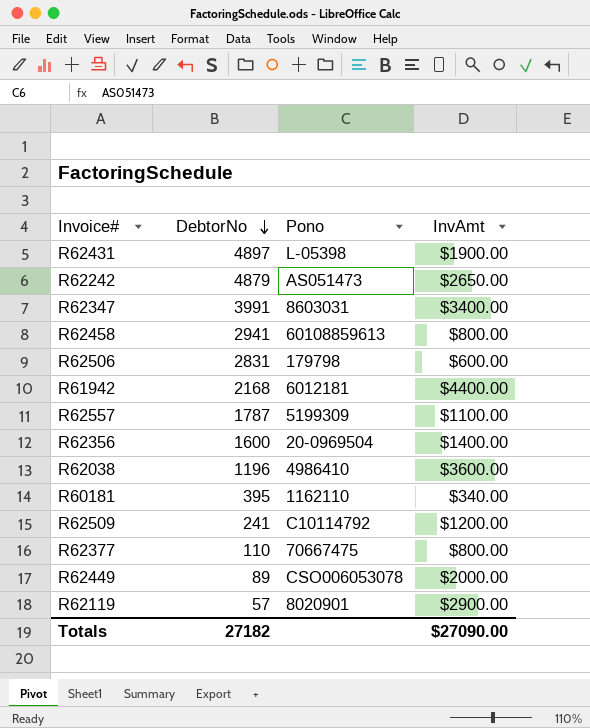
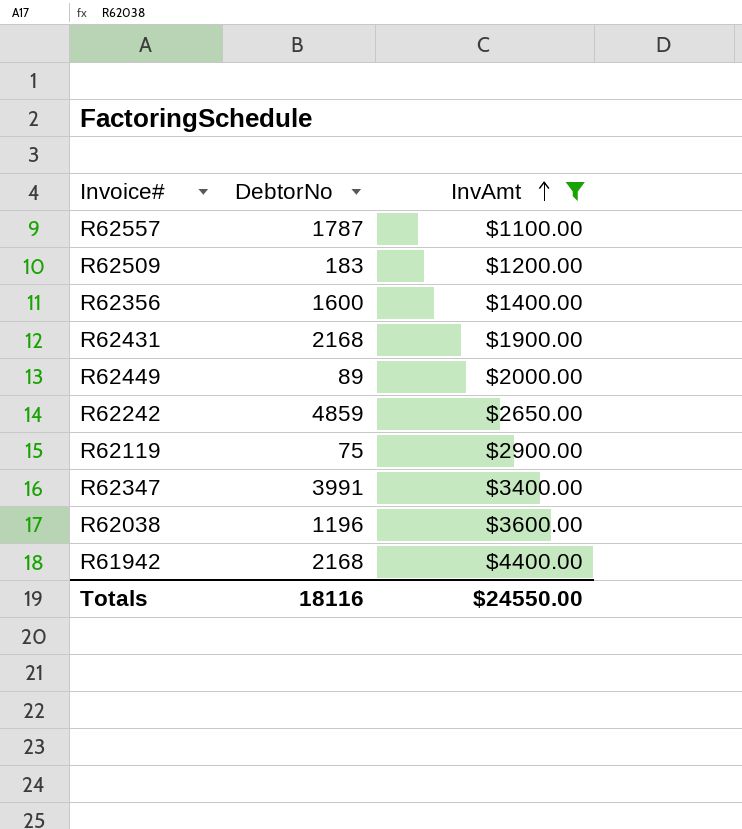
filter: none -> InvAmt >= $1100.00
row order: DebtorNo descending -> InvAmt ascending
column Pono | position: 3 -> none
R62509 | DebtorNo: 241 -> 183
R62431 | DebtorNo: 4897 -> 2168
R62242 | DebtorNo: 4879 -> 4859
R62119 | DebtorNo: 57 -> 75
Totals | DebtorNo: 27182 -> 18116
Totals | InvAmt: $27090.00 -> $24550.00

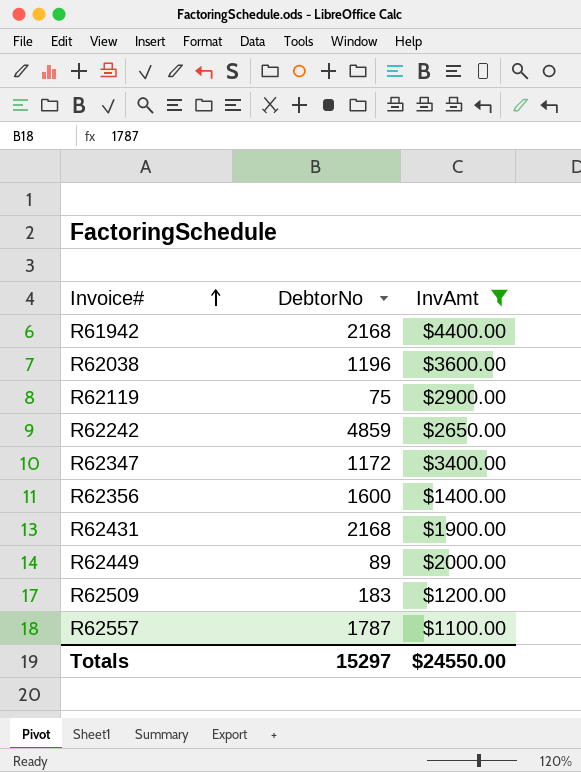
row order: InvAmt ascending -> Invoice# ascending
R62347 | DebtorNo: 3991 -> 1172
Totals | DebtorNo: 18116 -> 15297

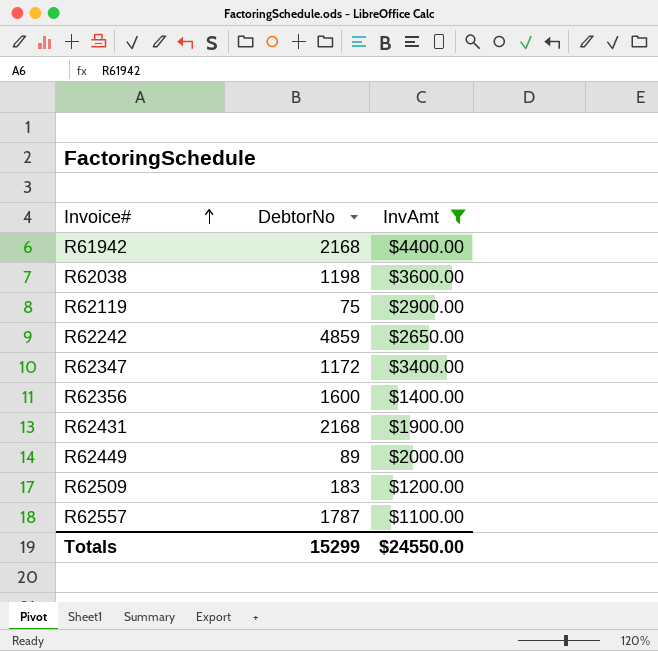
R62038 | DebtorNo: 1196 -> 1198
Totals | DebtorNo: 15297 -> 15299

